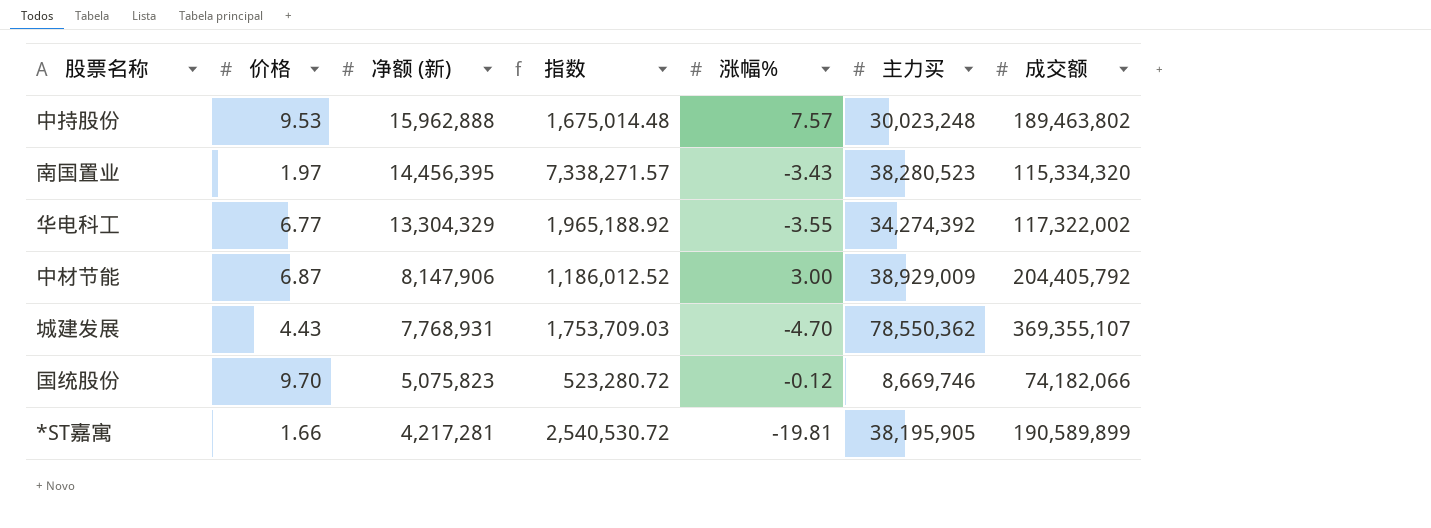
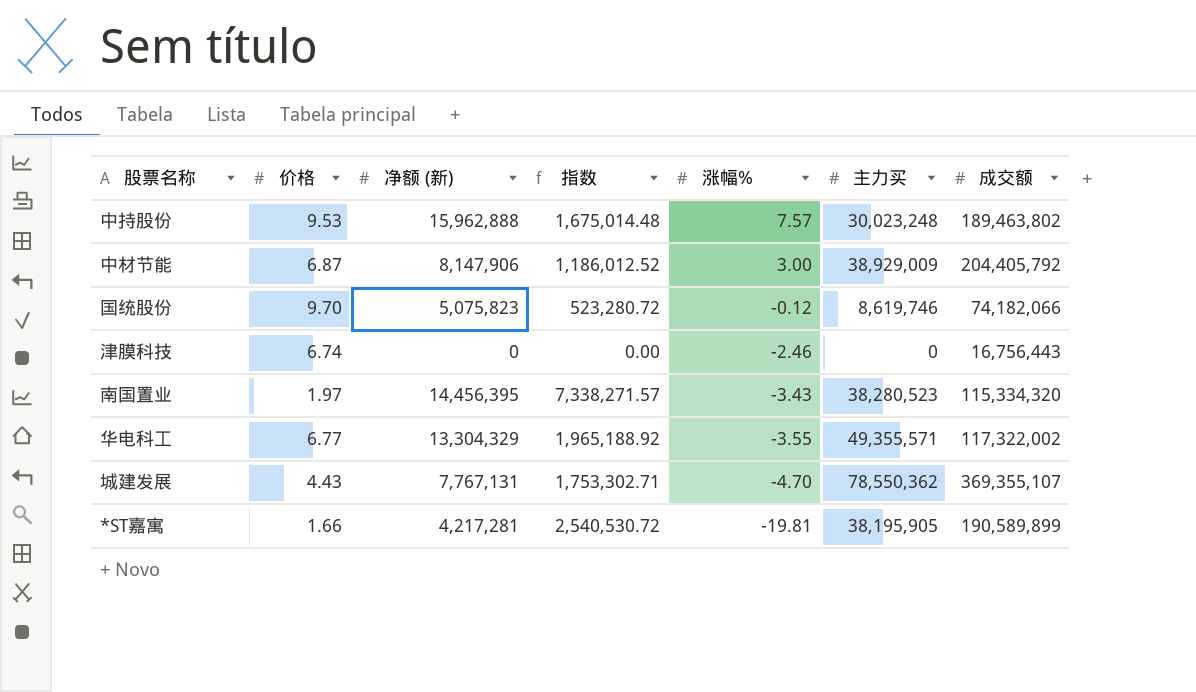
row order: 净额 (新) descending -> 涨幅% descending
国统股份 | 主力买: 8,669,746 -> 8,619,746
row 津膜科技: none -> 6.74 | 0 | 0.00 | -2.46 | 0 | 16,756,443
华电科工 | 主力买: 34,274,392 -> 49,355,571
城建发展 | 净额 (新): 7,768,931 -> 7,767,131
城建发展 | 指数: 1,753,709.03 -> 1,753,302.71

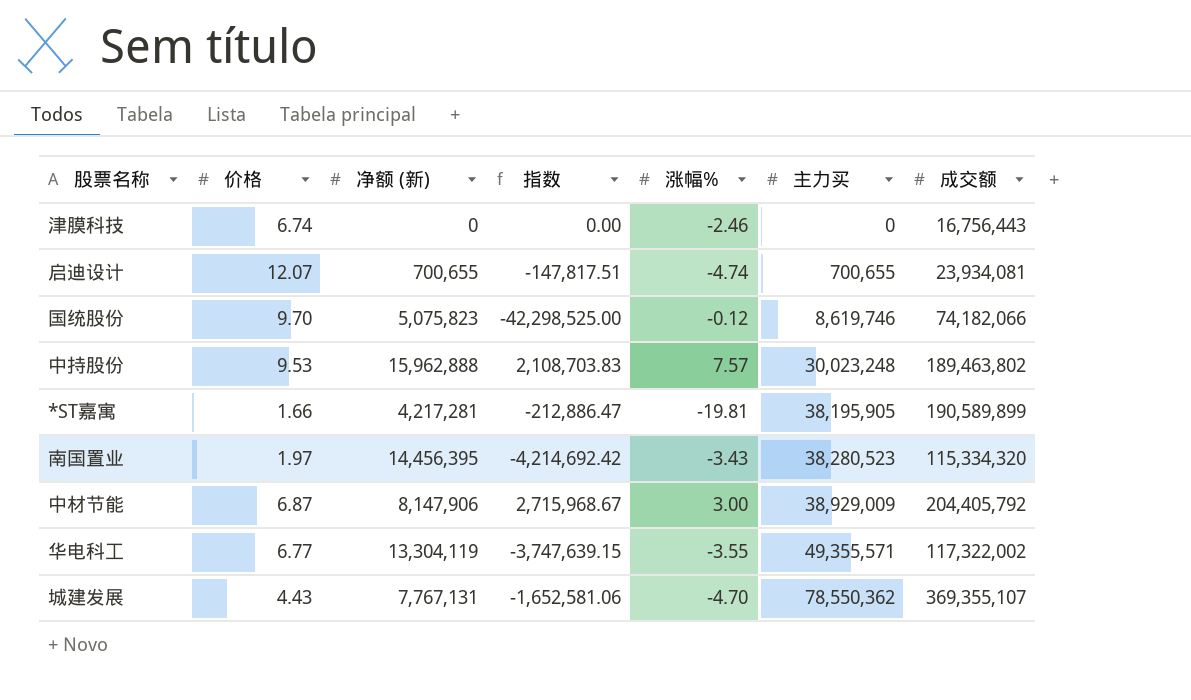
row order: 涨幅% descending -> 主力买 ascending
column 指数 | formula: [净额 (新)] / [价格] -> [净额 (新)] / [涨幅%]
row 启迪设计: none -> 12.07 | 700,655 | -147,817.51 | -4.74 | 700,655 | 23,934,081
华电科工 | 净额 (新): 13,304,329 -> 13,304,119

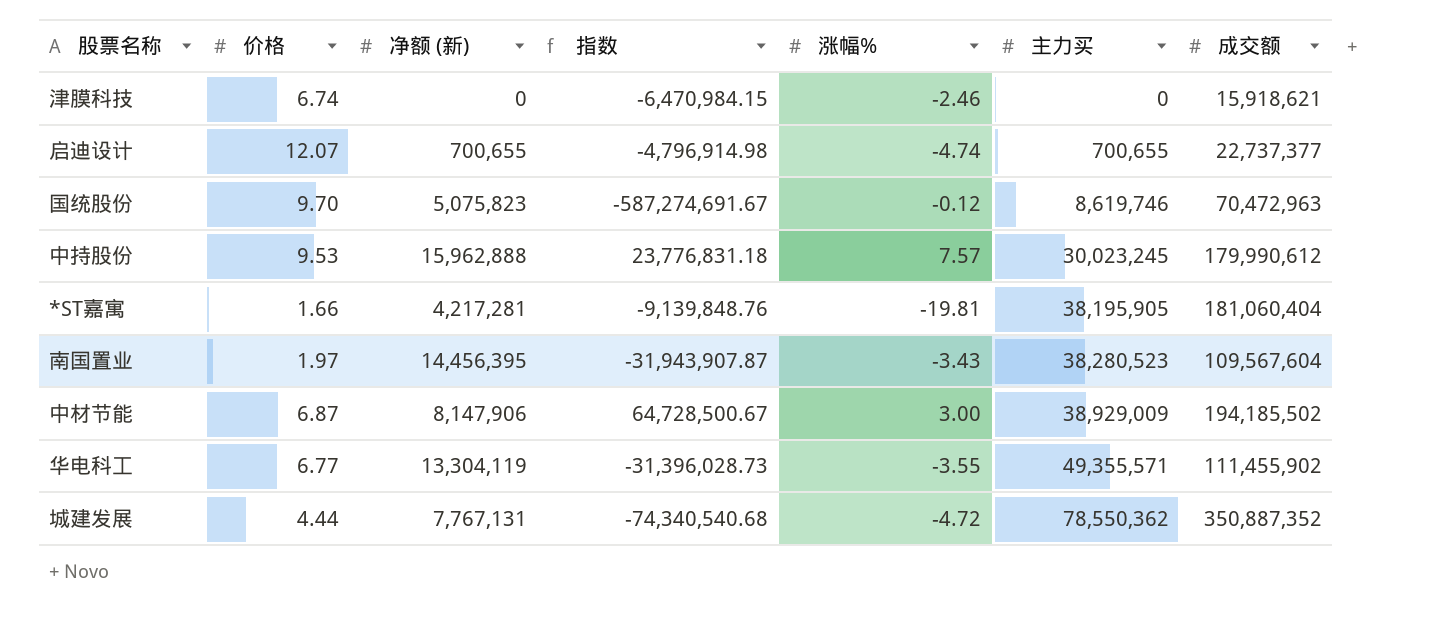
column 指数 | formula: [净额 (新)] / [涨幅%] -> [成交额] / [涨幅%]
津膜科技 | 成交额: 16,756,443 -> 15,918,621
启迪设计 | 成交额: 23,934,081 -> 22,737,377
国统股份 | 成交额: 74,182,066 -> 70,472,963
中持股份 | 主力买: 30,023,248 -> 30,023,245
中持股份 | 成交额: 189,463,802 -> 179,990,612
*ST嘉寓 | 成交额: 190,589,899 -> 181,060,404
南国置业 | 成交额: 115,334,320 -> 109,567,604
中材节能 | 成交额: 204,405,792 -> 194,185,502
华电科工 | 成交额: 117,322,002 -> 111,455,902
城建发展 | 价格: 4.43 -> 4.44
城建发展 | 涨幅%: -4.70 -> -4.72
城建发展 | 成交额: 369,355,107 -> 350,887,352

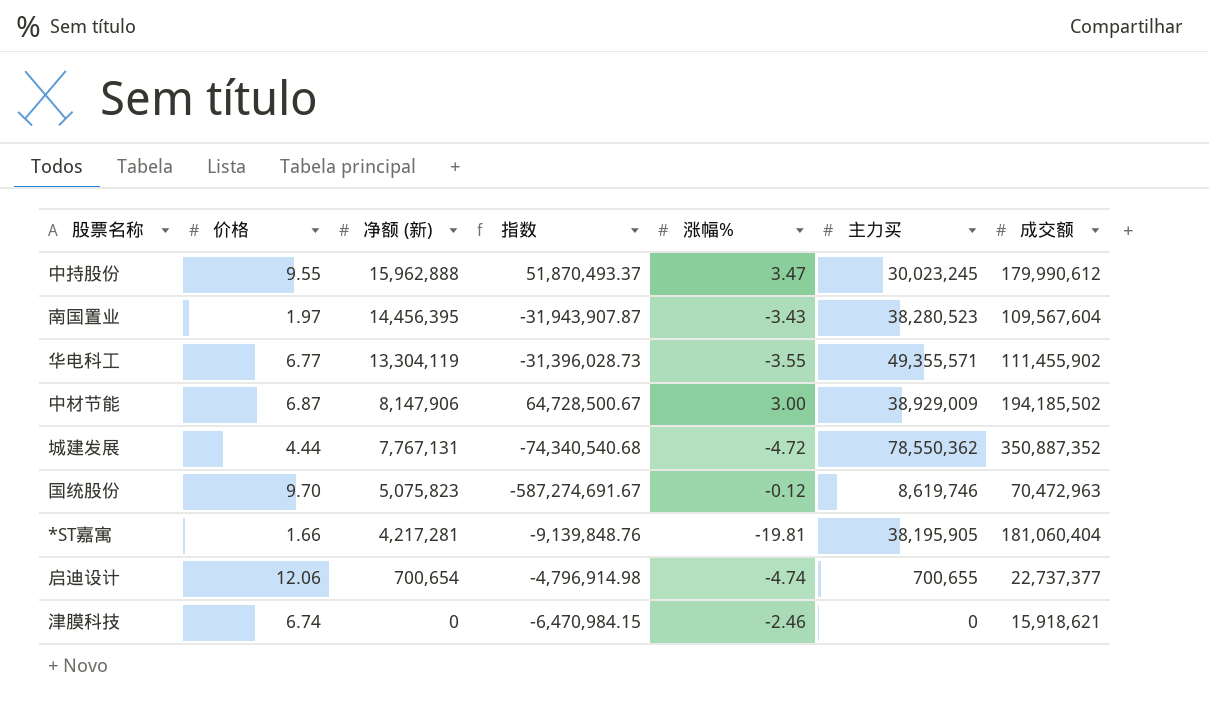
row order: 主力买 ascending -> 净额 (新) descending
中持股份 | 价格: 9.53 -> 9.55
中持股份 | 指数: 23,776,831.18 -> 51,870,493.37
中持股份 | 涨幅%: 7.57 -> 3.47
启迪设计 | 价格: 12.07 -> 12.06
启迪设计 | 净额 (新): 700,655 -> 700,654

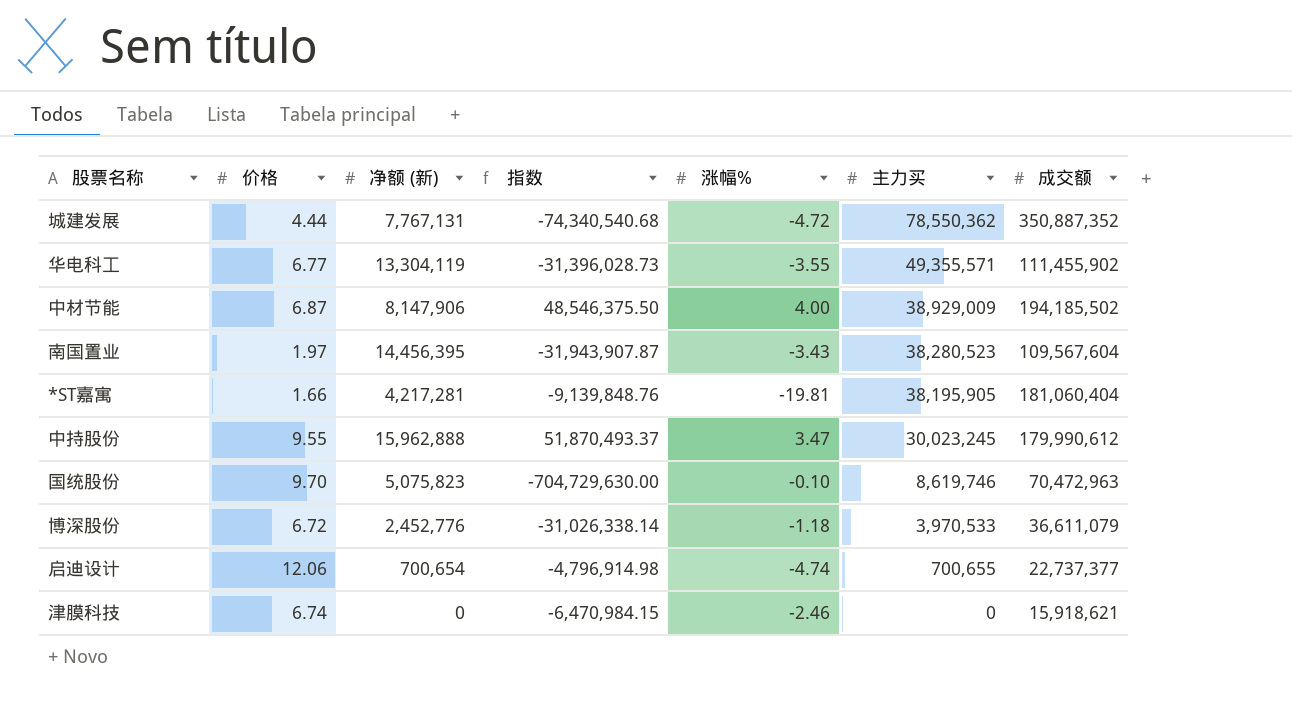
row order: 净额 (新) descending -> 主力买 descending
中材节能 | 指数: 64,728,500.67 -> 48,546,375.50
中材节能 | 涨幅%: 3.00 -> 4.00
国统股份 | 指数: -587,274,691.67 -> -704,729,630.00
国统股份 | 涨幅%: -0.12 -> -0.10
row 博深股份: none -> 6.72 | 2,452,776 | -31,026,338.14 | -1.18 | 3,970,533 | 36,611,079

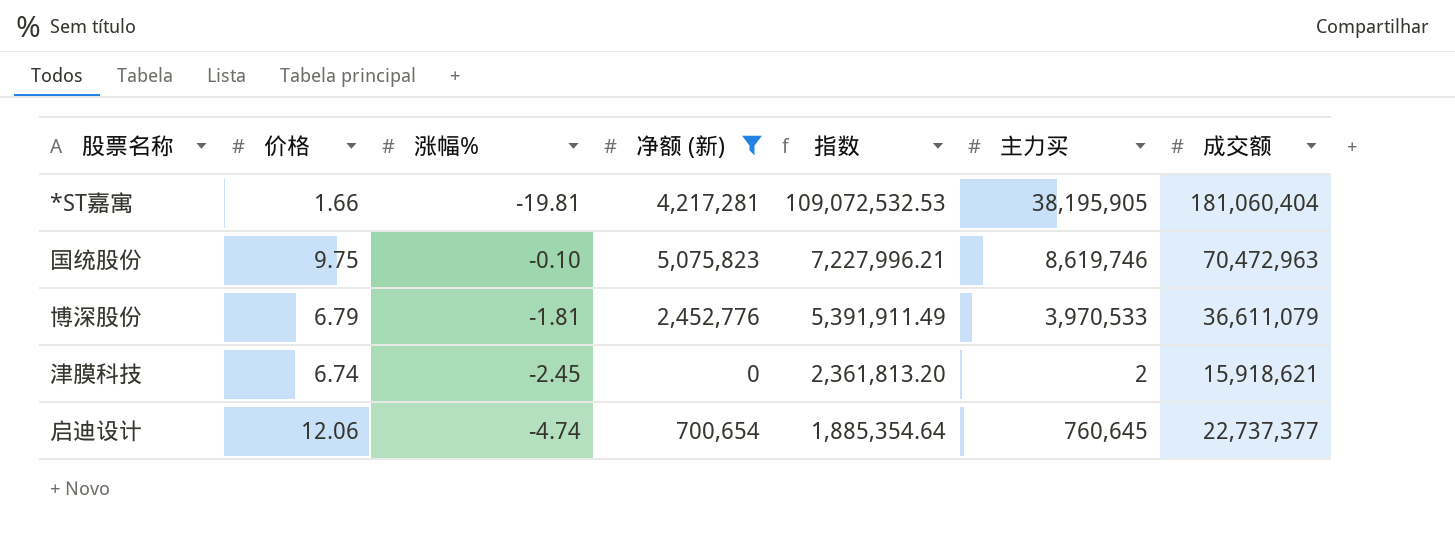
filter: none -> 净额 (新) <= 5,075,823
row order: 主力买 descending -> 指数 descending
column 涨幅% | position: 5 -> 3
column 指数 | formula: [成交额] / [涨幅%] -> [成交额] / [价格]
国统股份 | 价格: 9.70 -> 9.75
博深股份 | 价格: 6.72 -> 6.79
博深股份 | 涨幅%: -1.18 -> -1.81
津膜科技 | 涨幅%: -2.46 -> -2.45
津膜科技 | 主力买: 0 -> 2
启迪设计 | 主力买: 700,655 -> 760,645

